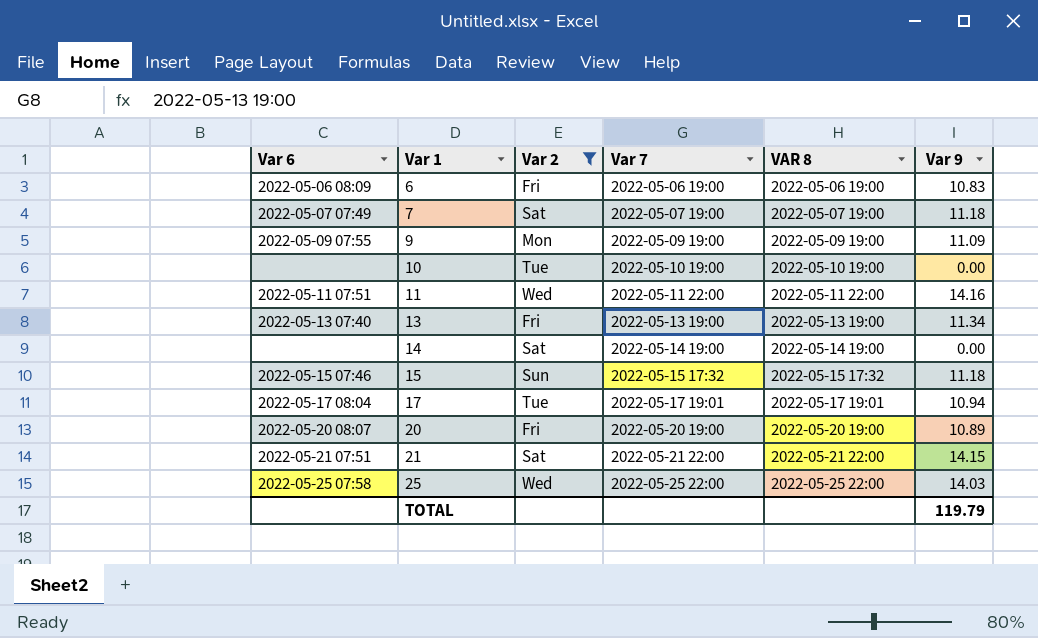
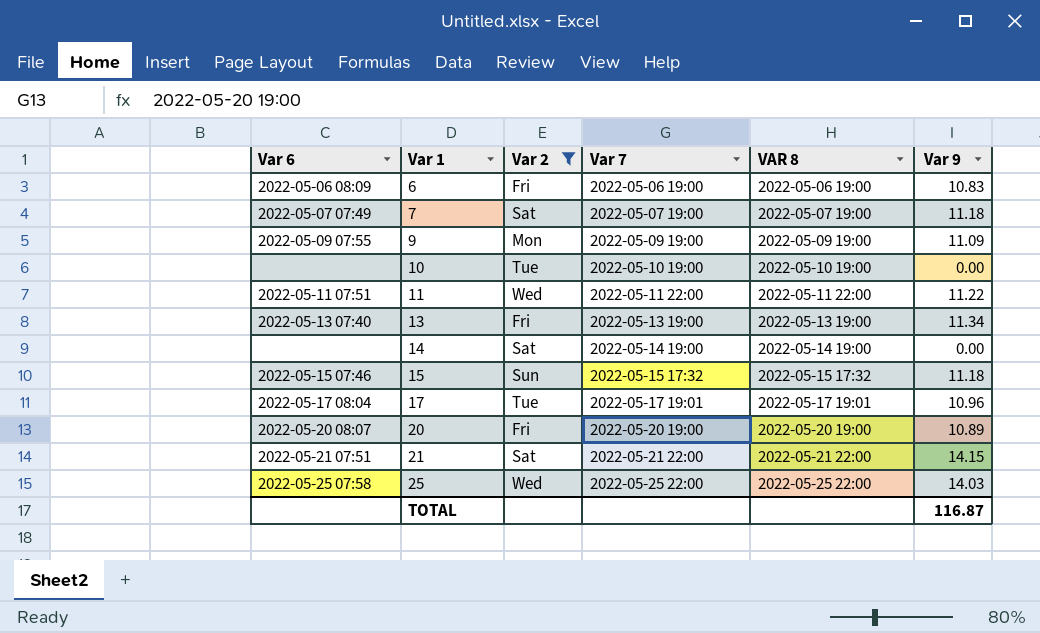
11 | Var 9: 14.16 -> 11.22
17 | Var 9: 10.94 -> 10.96
TOTAL | Var 9: 119.79 -> 116.87

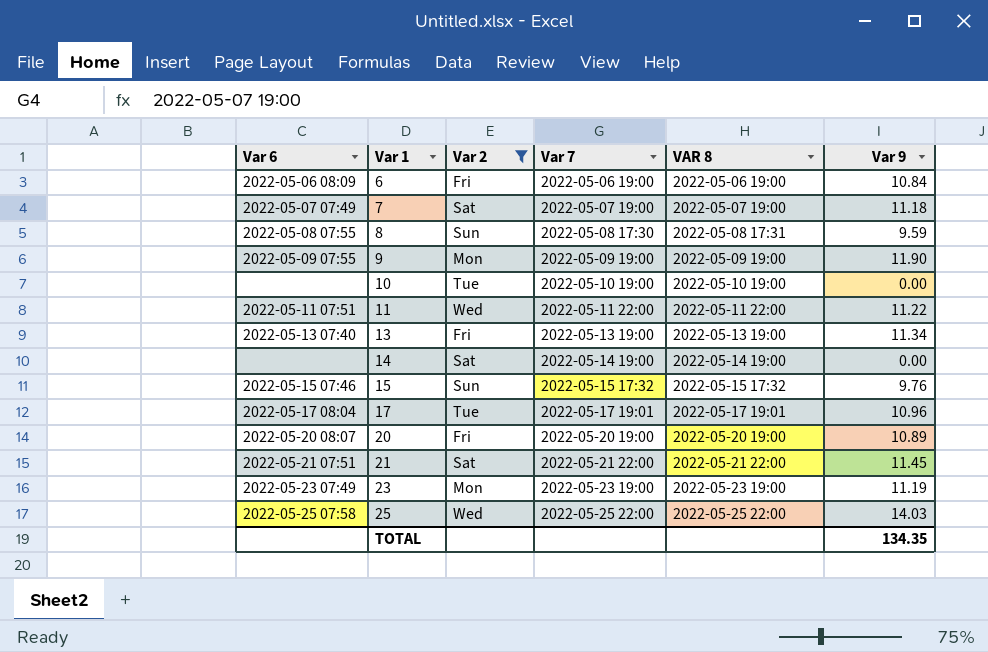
6 | Var 9: 10.83 -> 10.84
row 8: none -> 2022-05-08 07:55 | Sun | 2022-05-08 17:30 | 2022-05-08 17:31 | 9.59
9 | Var 9: 11.09 -> 11.90
15 | Var 9: 11.18 -> 9.76
21 | Var 9: 14.15 -> 11.45
row 23: none -> 2022-05-23 07:49 | Mon | 2022-05-23 19:00 | 2022-05-23 19:00 | 11.19
TOTAL | Var 9: 116.87 -> 134.35

